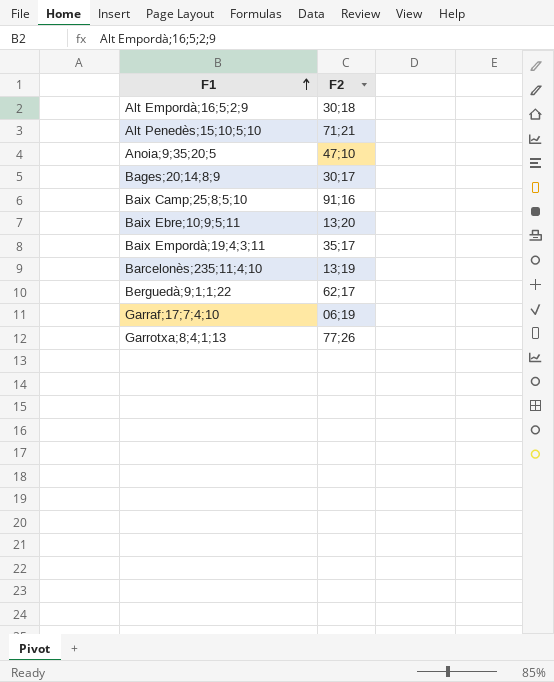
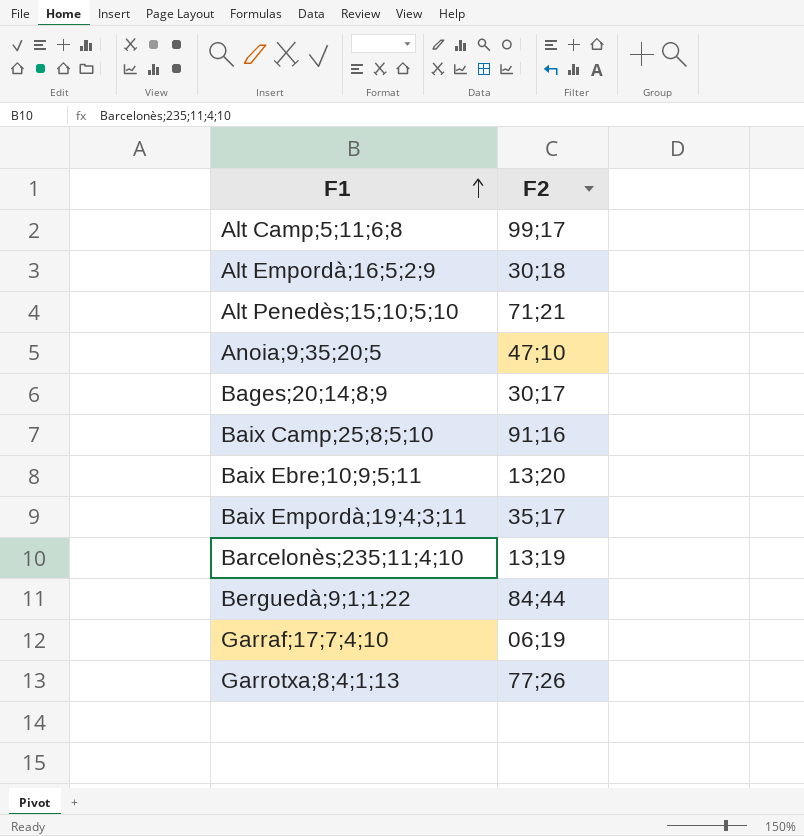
row Alt Camp;5;11;6;8: none -> 99;17
Berguedà;9;1;1;22 | F2: 62;17 -> 84;44

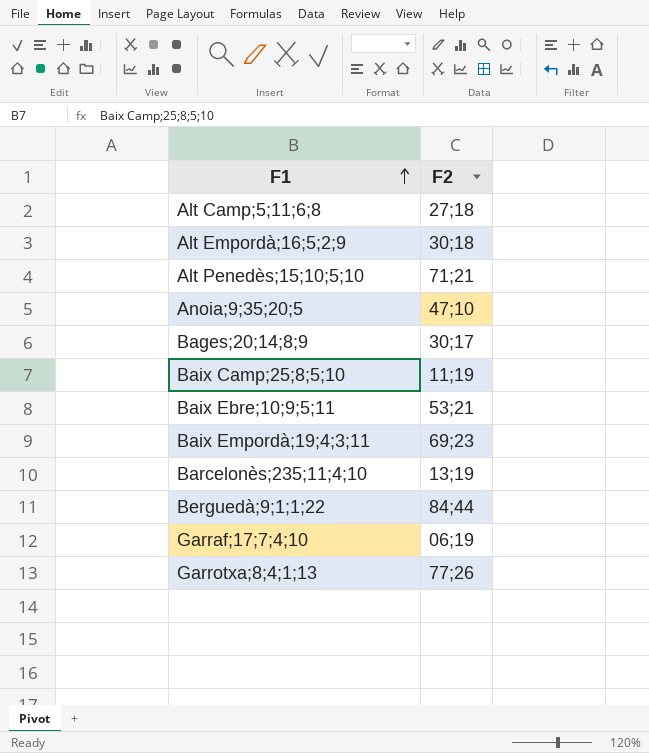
Alt Camp;5;11;6;8 | F2: 99;17 -> 27;18
Baix Camp;25;8;5;10 | F2: 91;16 -> 11;19
Baix Ebre;10;9;5;11 | F2: 13;20 -> 53;21
Baix Empordà;19;4;3;11 | F2: 35;17 -> 69;23

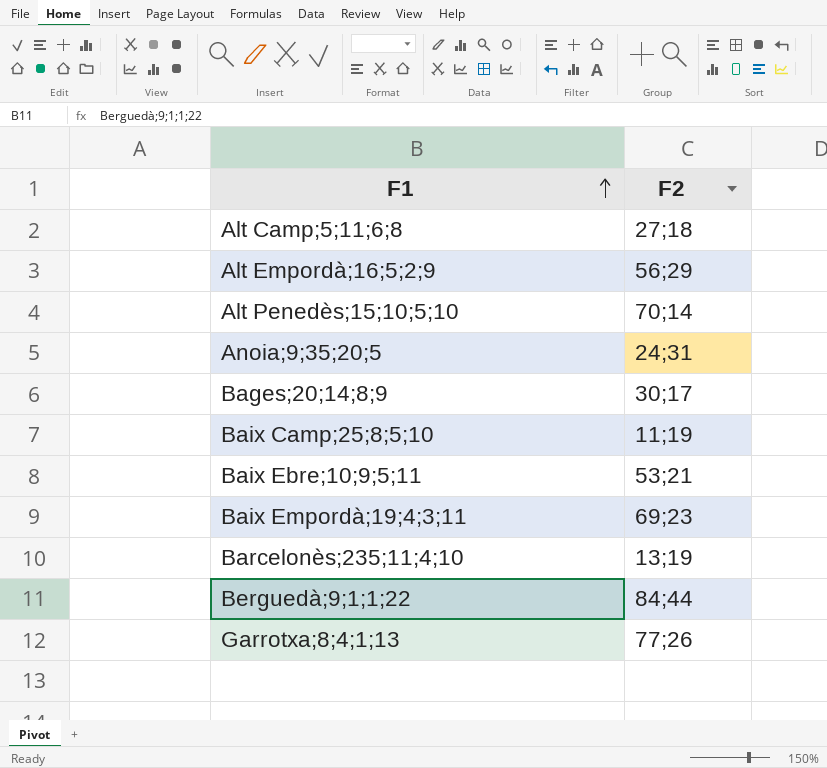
row Garraf;17;7;4;10: 06;19 -> none
Alt Empordà;16;5;2;9 | F2: 30;18 -> 56;29
Alt Penedès;15;10;5;10 | F2: 71;21 -> 70;14
Anoia;9;35;20;5 | F2: 47;10 -> 24;31

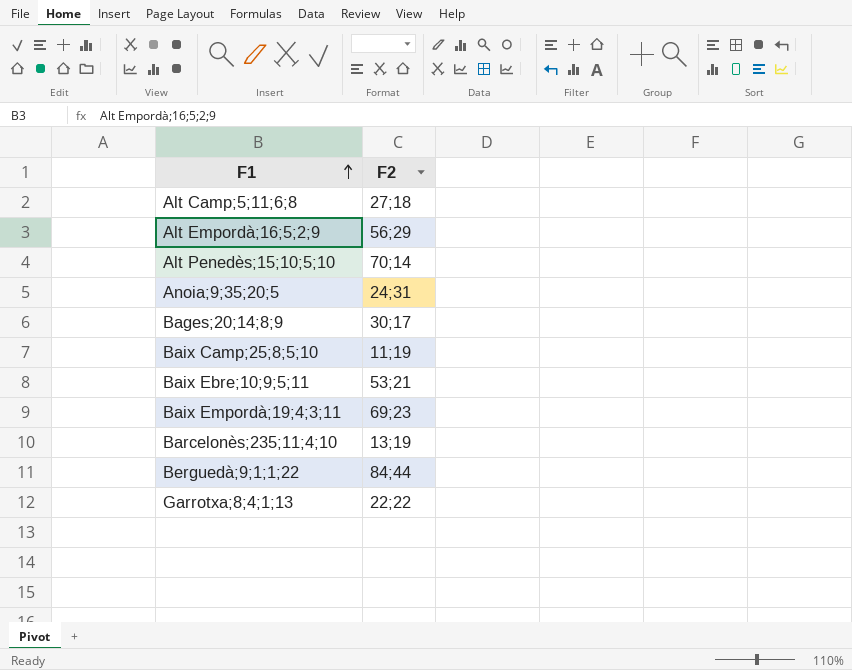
Garrotxa;8;4;1;13 | F2: 77;26 -> 22;22

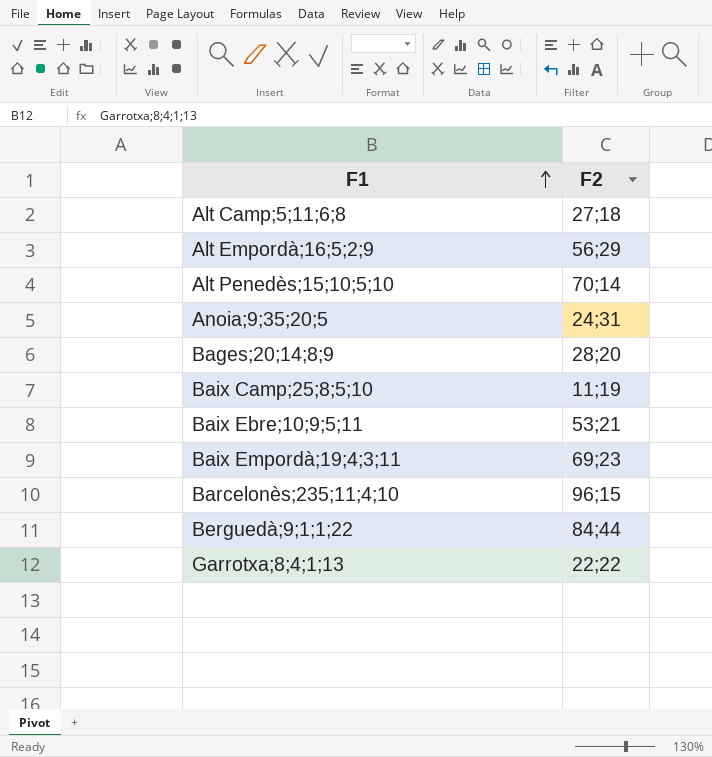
Bages;20;14;8;9 | F2: 30;17 -> 28;20
Barcelonès;235;11;4;10 | F2: 13;19 -> 96;15

